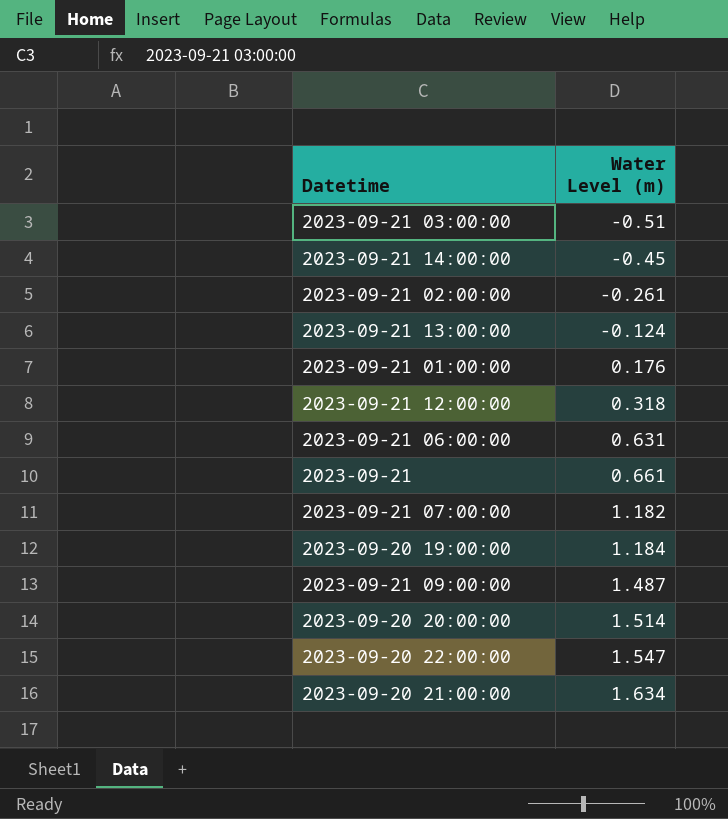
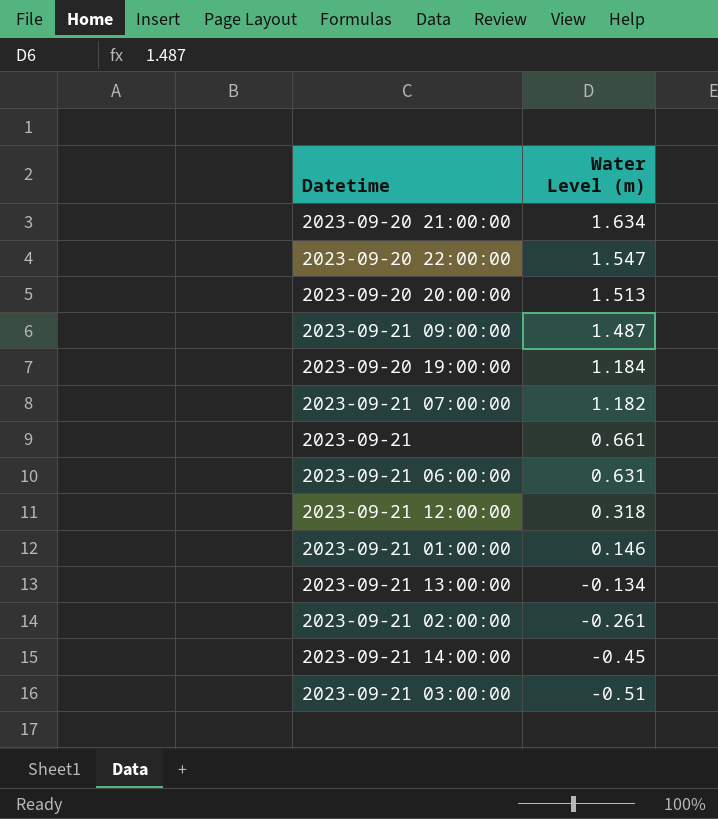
row order: Water Level (m) ascending -> Water Level (m) descending
2023-09-20 20:00:00 | Water Level (m): 1.514 -> 1.513
2023-09-21 01:00:00 | Water Level (m): 0.176 -> 0.146
2023-09-21 13:00:00 | Water Level (m): -0.124 -> -0.134

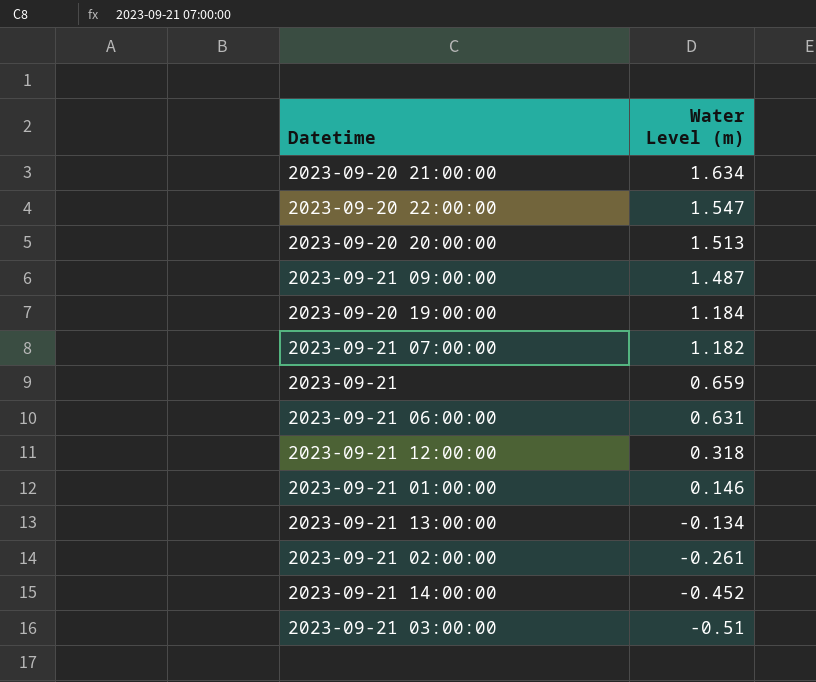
2023-09-21 | Water Level (m): 0.661 -> 0.659
2023-09-21 14:00:00 | Water Level (m): -0.45 -> -0.452

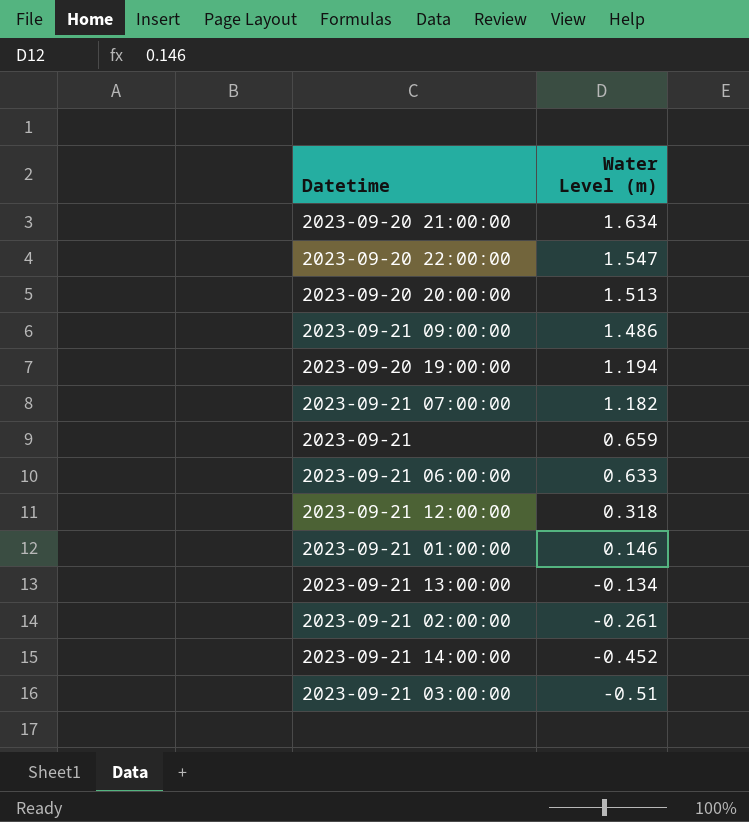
2023-09-21 09:00:00 | Water Level (m): 1.487 -> 1.486
2023-09-20 19:00:00 | Water Level (m): 1.184 -> 1.194
2023-09-21 06:00:00 | Water Level (m): 0.631 -> 0.633

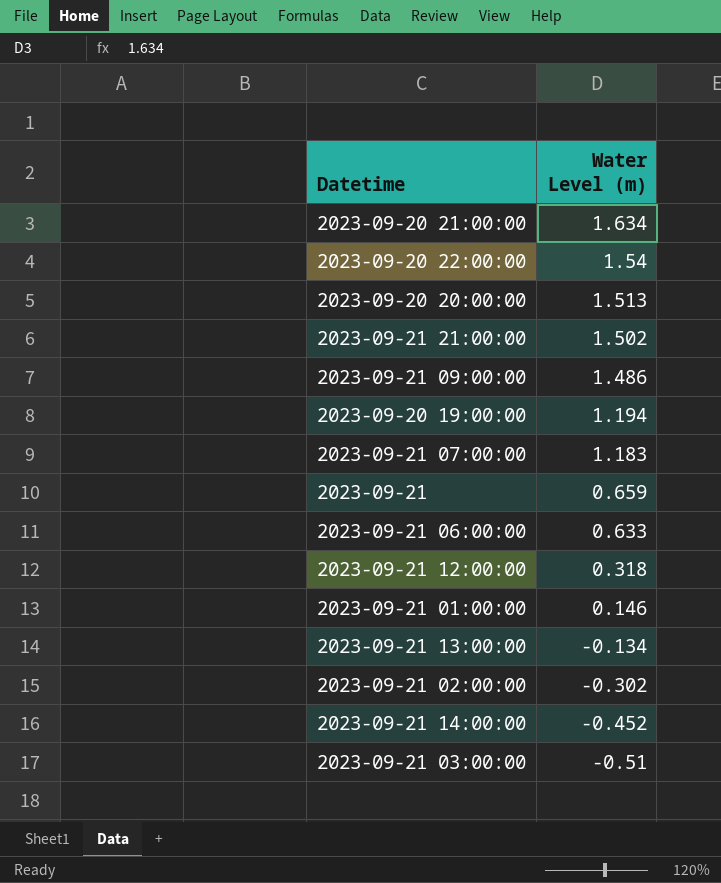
2023-09-20 22:00:00 | Water Level (m): 1.547 -> 1.54
row 2023-09-21 21:00:00: none -> 1.502
2023-09-21 07:00:00 | Water Level (m): 1.182 -> 1.183
2023-09-21 02:00:00 | Water Level (m): -0.261 -> -0.302

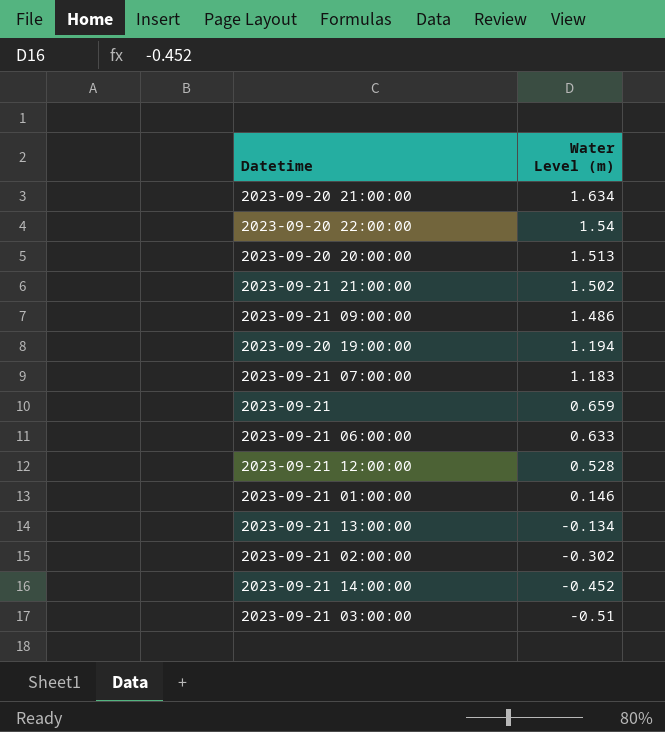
2023-09-21 12:00:00 | Water Level (m): 0.318 -> 0.528

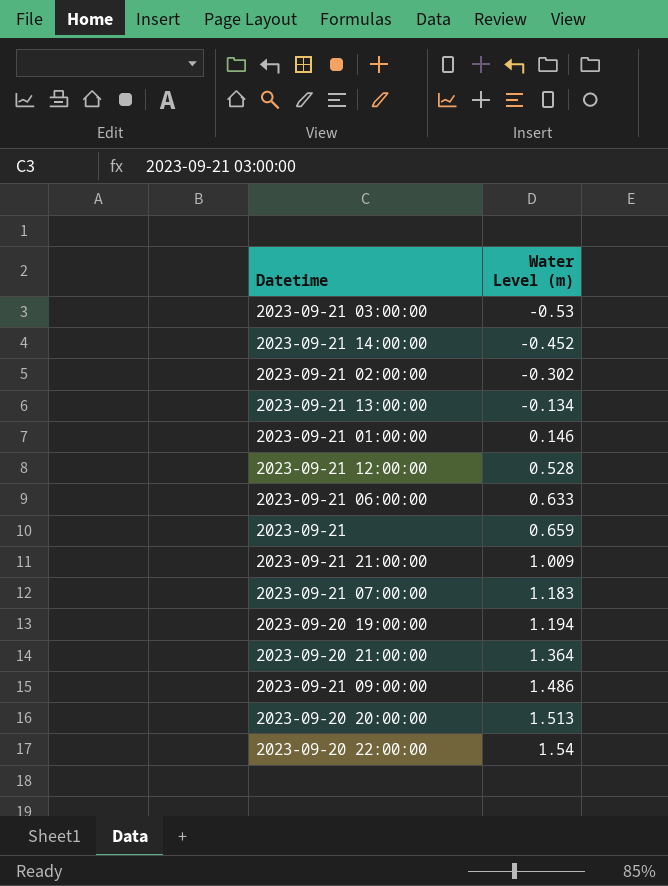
row order: Water Level (m) descending -> Water Level (m) ascending
2023-09-21 03:00:00 | Water Level (m): -0.51 -> -0.53
2023-09-21 21:00:00 | Water Level (m): 1.502 -> 1.009
2023-09-20 21:00:00 | Water Level (m): 1.634 -> 1.364

